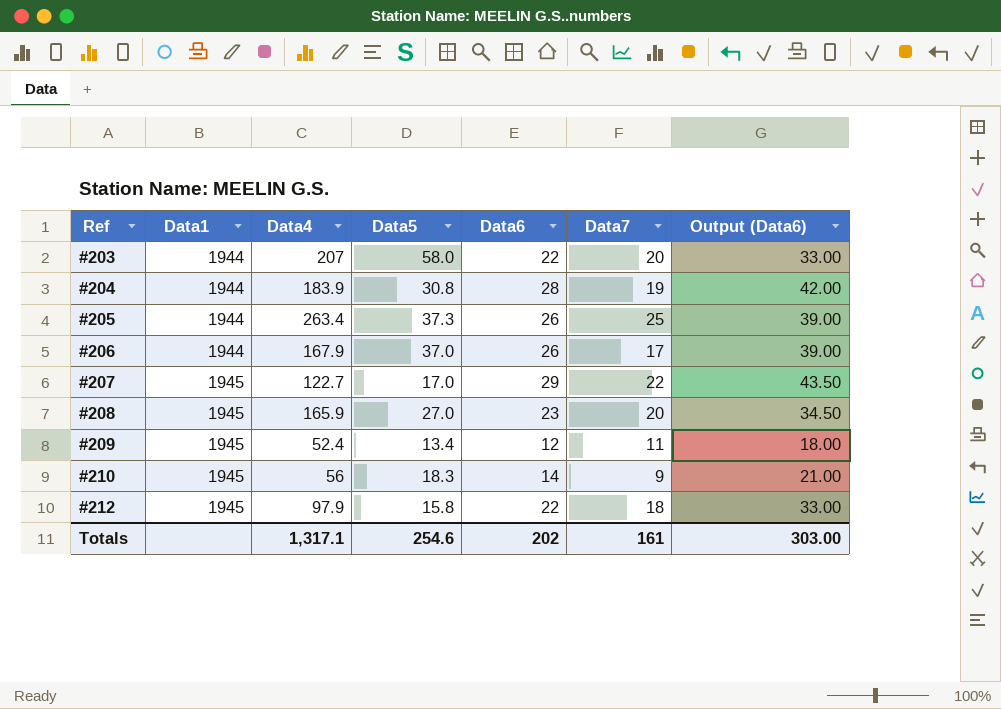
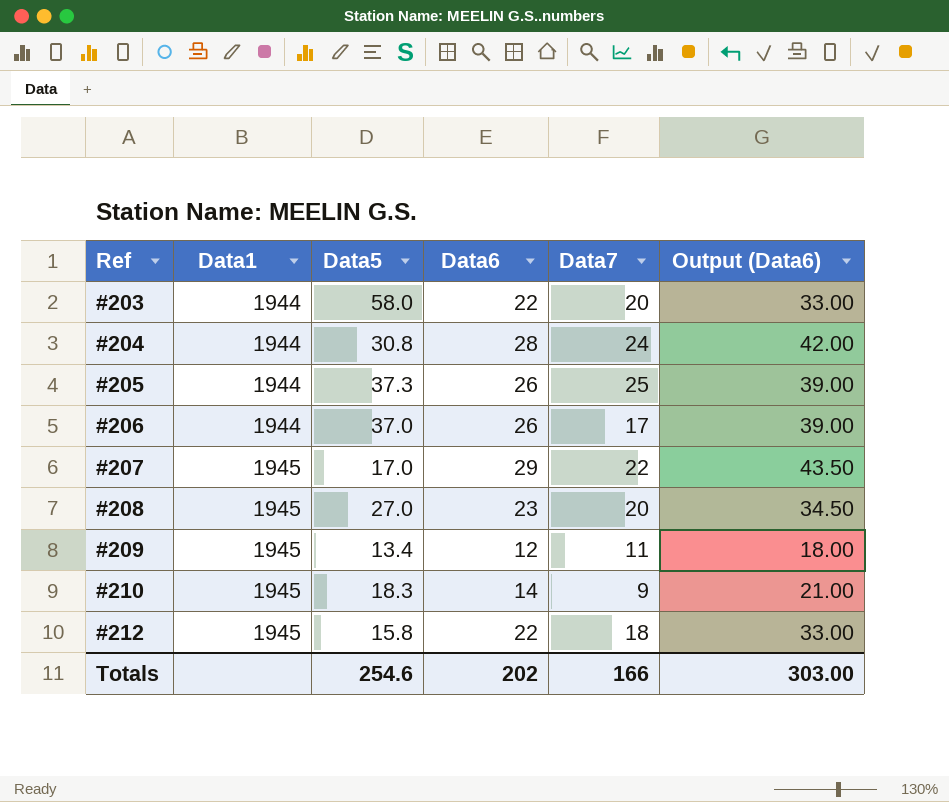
column Data4 | position: 3 -> none
#204 | Data7: 19 -> 24
Totals | Data7: 161 -> 166

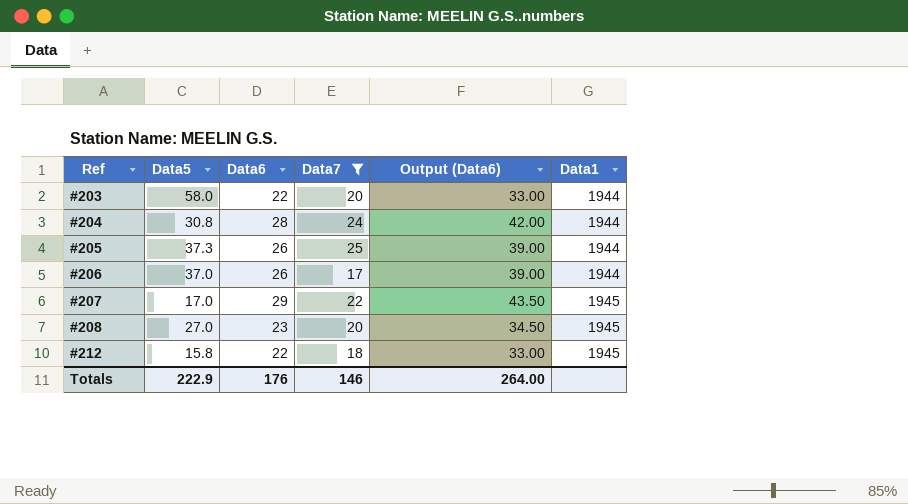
filter: none -> Data7 >= 17
column Data1 | position: 2 -> 6
Totals | Data5: 254.6 -> 222.9
Totals | Data6: 202 -> 176
Totals | Data7: 166 -> 146
Totals | Output (Data6): 303.00 -> 264.00

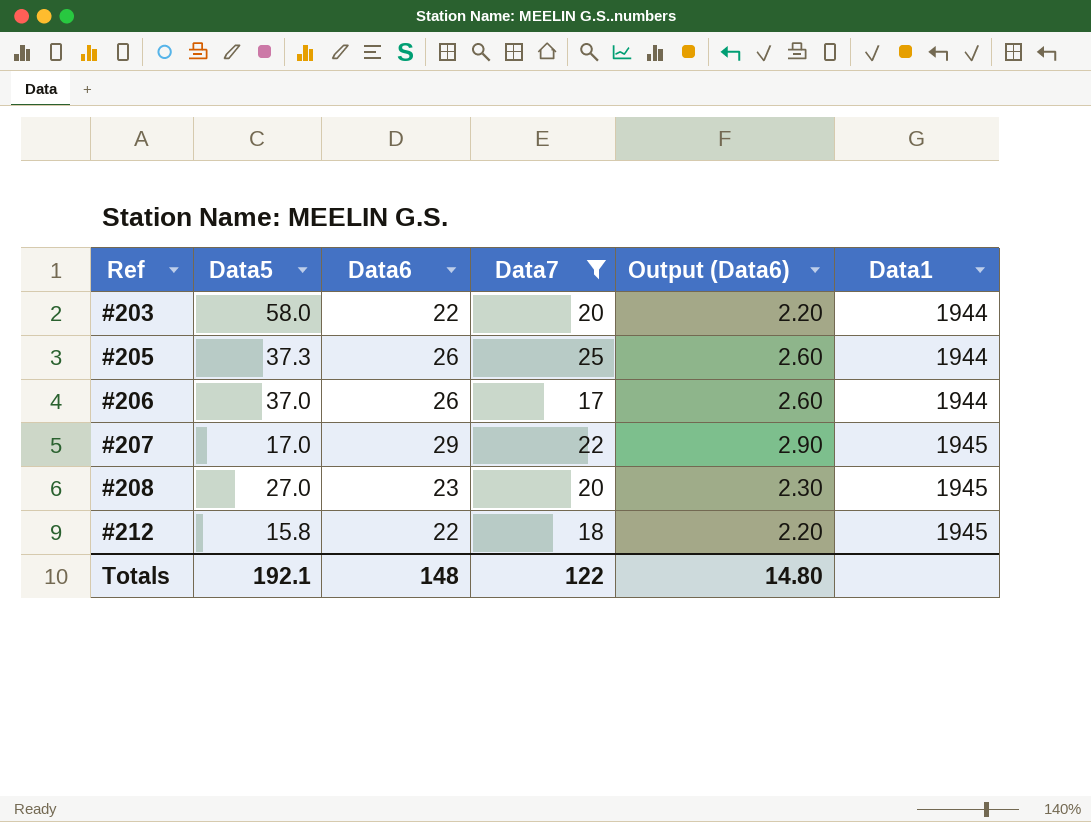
column Output (Data6) | formula: [Data6] * 1.5 -> [Data6] * 0.1
row #204: 30.8 | 28 | 24 | 42.00 | 1944 -> none
Totals | Data5: 222.9 -> 192.1
Totals | Data6: 176 -> 148
Totals | Data7: 146 -> 122
Totals | Output (Data6): 264.00 -> 14.80

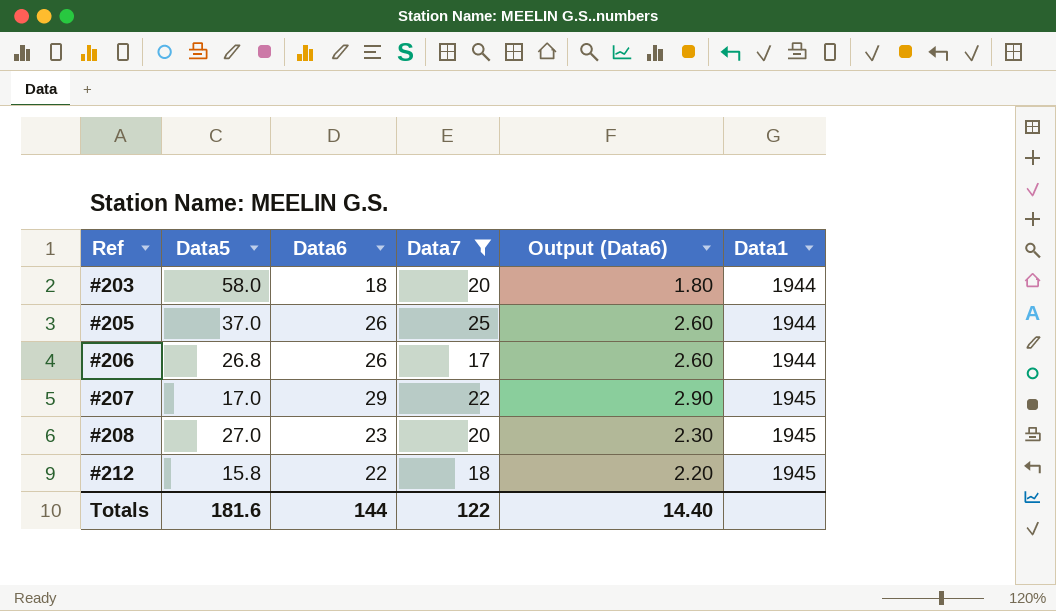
#203 | Data6: 22 -> 18
#203 | Output (Data6): 2.20 -> 1.80
#205 | Data5: 37.3 -> 37.0
#206 | Data5: 37.0 -> 26.8
Totals | Data5: 192.1 -> 181.6
Totals | Data6: 148 -> 144
Totals | Output (Data6): 14.80 -> 14.40

